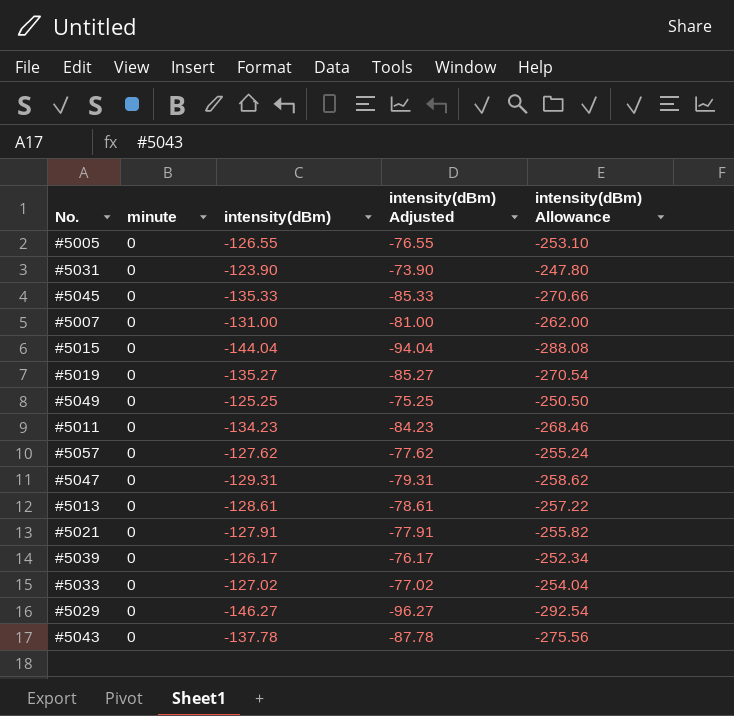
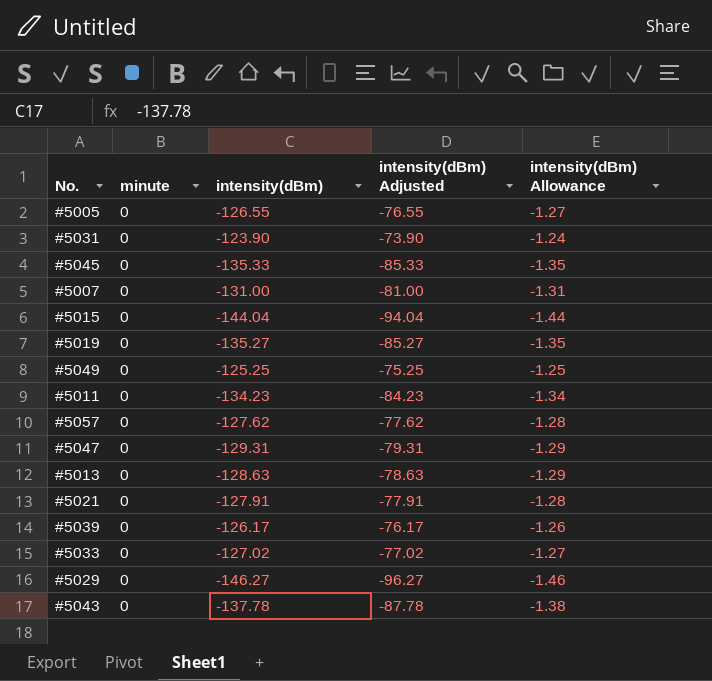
column intensity(dBm) Allowance | formula: [intensity(dBm)] * 2 -> [intensity(dBm)] * 0.01
#5013 | intensity(dBm): -128.61 -> -128.63
#5013 | intensity(dBm) Adjusted: -78.61 -> -78.63

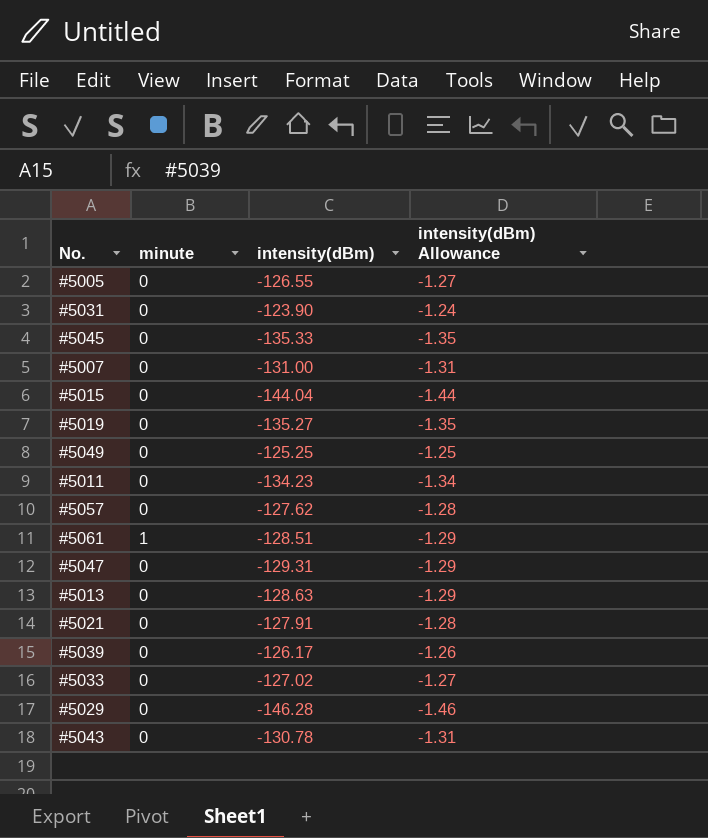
column intensity(dBm) Adjusted | formula: [intensity(dBm)] + 50 -> none
row #5061: none -> 1 | -128.51 | -1.29
#5029 | intensity(dBm): -146.27 -> -146.28
#5043 | intensity(dBm): -137.78 -> -130.78
#5043 | intensity(dBm) Allowance: -1.38 -> -1.31

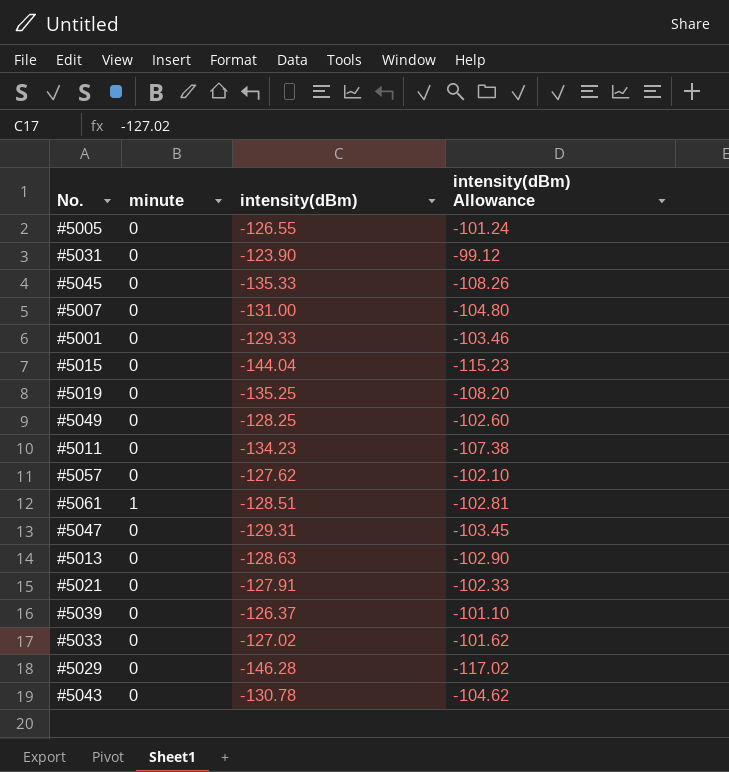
column intensity(dBm) Allowance | formula: [intensity(dBm)] * 0.01 -> [intensity(dBm)] * 0.8
row #5001: none -> 0 | -129.33 | -103.46
#5019 | intensity(dBm): -135.27 -> -135.25
#5049 | intensity(dBm): -125.25 -> -128.25
#5039 | intensity(dBm): -126.17 -> -126.37

